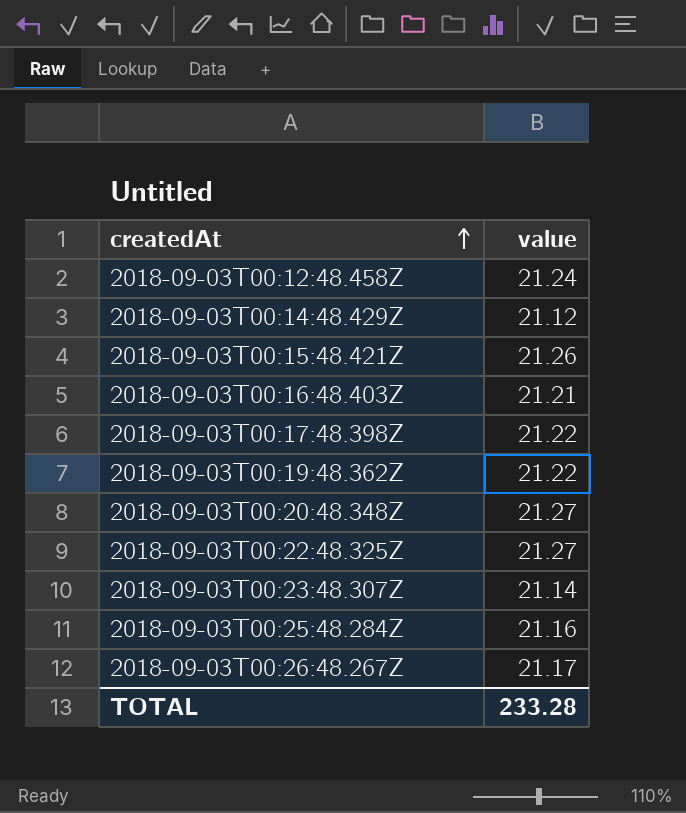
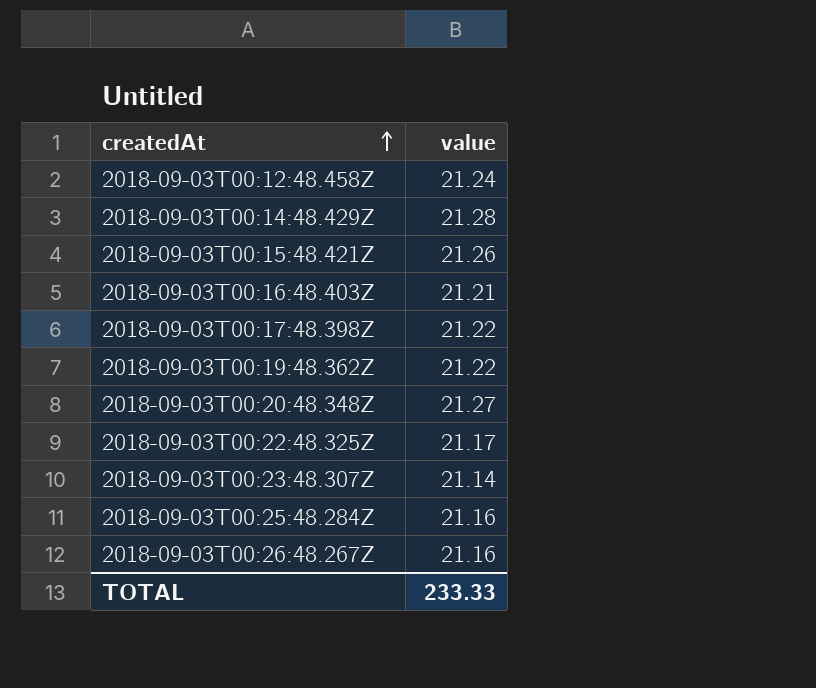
2018-09-03T00:14:48.429Z | value: 21.12 -> 21.28
2018-09-03T00:22:48.325Z | value: 21.27 -> 21.17
2018-09-03T00:26:48.267Z | value: 21.17 -> 21.16
TOTAL | value: 233.28 -> 233.33

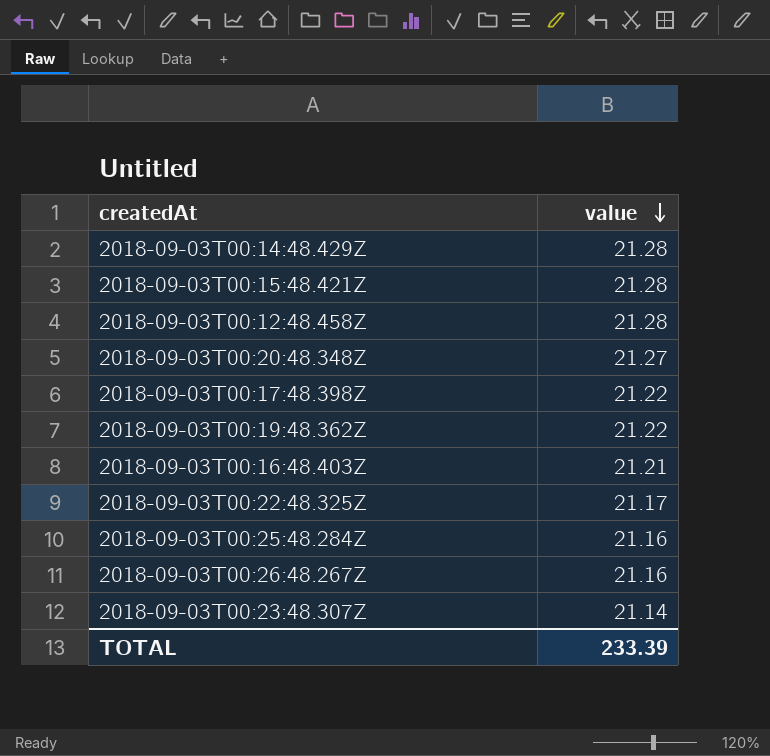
row order: createdAt ascending -> value descending
2018-09-03T00:15:48.421Z | value: 21.26 -> 21.28
2018-09-03T00:12:48.458Z | value: 21.24 -> 21.28
TOTAL | value: 233.33 -> 233.39

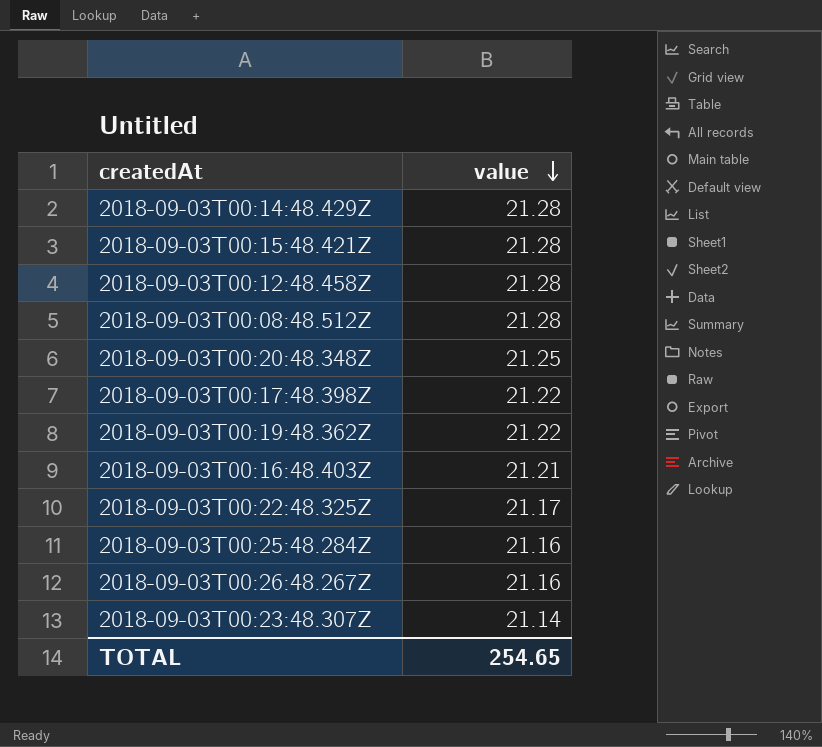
row 2018-09-03T00:08:48.512Z: none -> 21.28
2018-09-03T00:20:48.348Z | value: 21.27 -> 21.25
TOTAL | value: 233.39 -> 254.65

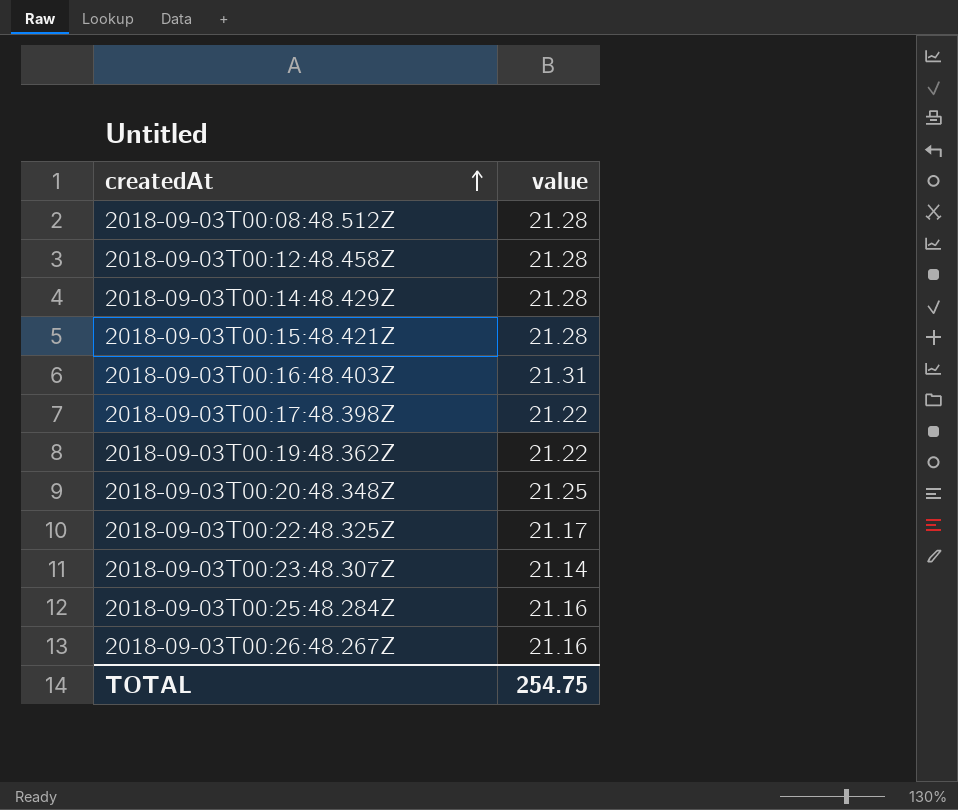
row order: value descending -> createdAt ascending
2018-09-03T00:16:48.403Z | value: 21.21 -> 21.31
TOTAL | value: 254.65 -> 254.75

